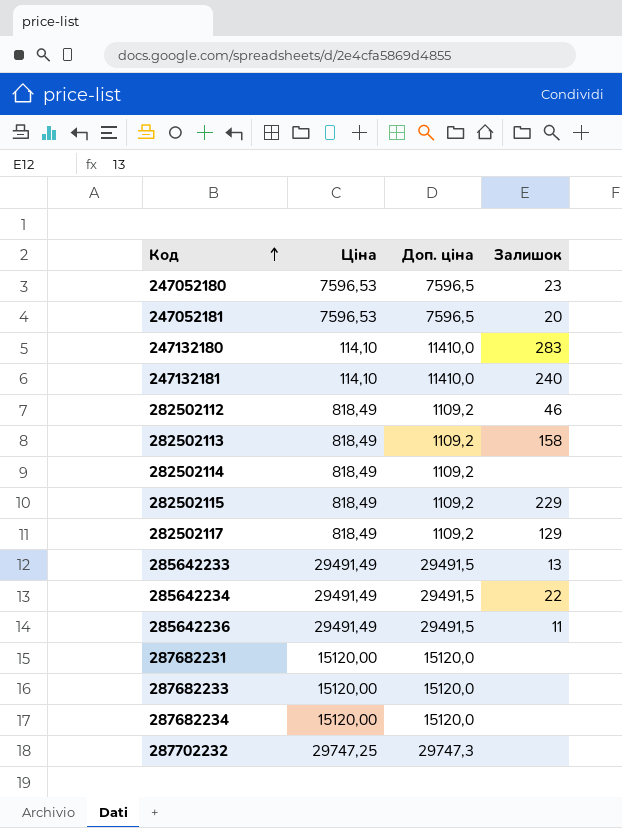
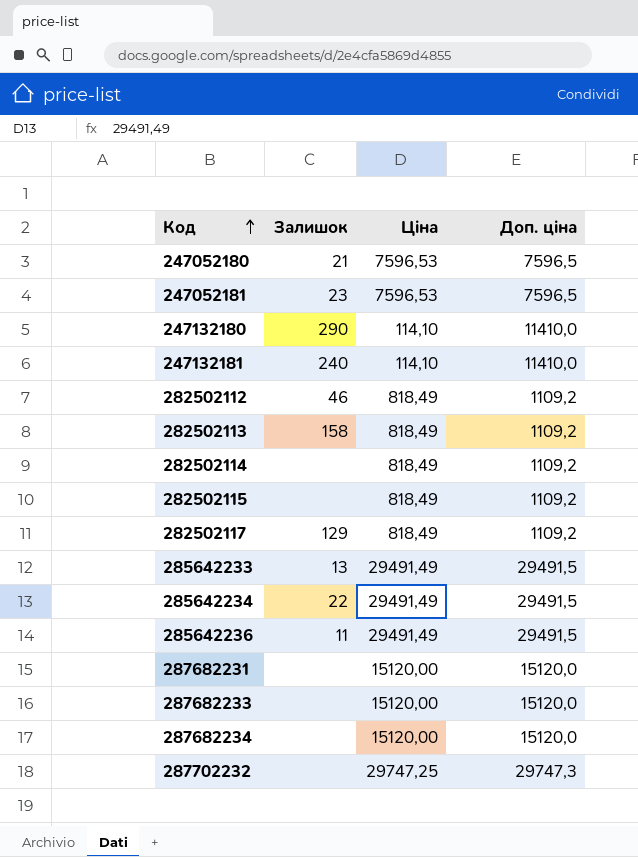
column Залишок | position: 4 -> 2
247052180 | Залишок: 23 -> 21
247052181 | Залишок: 20 -> 23
247132180 | Залишок: 283 -> 290
282502115 | Залишок: 229 -> none

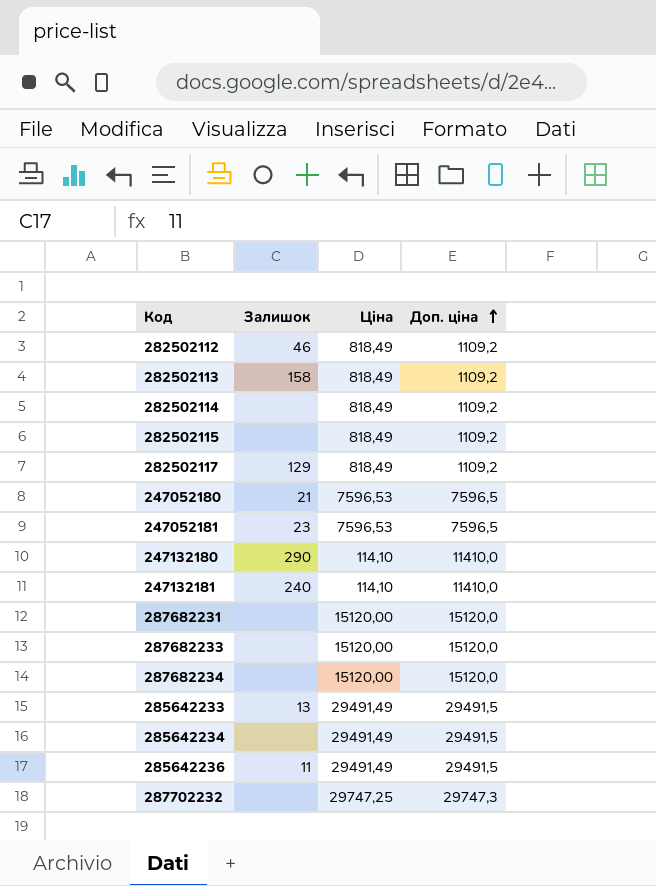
row order: Код ascending -> Доп. ціна ascending
285642234 | Залишок: 22 -> none

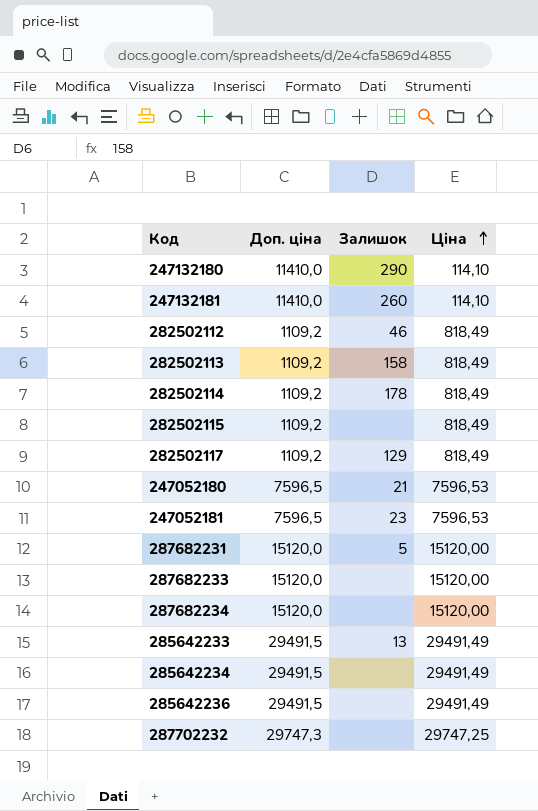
row order: Доп. ціна ascending -> Ціна ascending
column Доп. ціна | position: 4 -> 2
247132181 | Залишок: 240 -> 260
282502114 | Залишок: none -> 178
287682231 | Залишок: none -> 5
285642236 | Залишок: 11 -> none

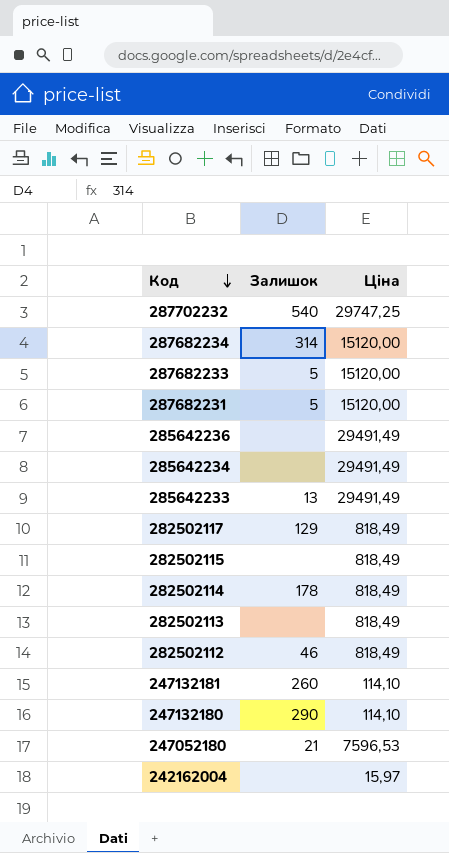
row order: Ціна ascending -> Код descending
column Доп. ціна | position: 2 -> none
row 247052181: 7596,5 | 23 | 7596,53 -> none
287702232 | Залишок: none -> 540
287682234 | Залишок: none -> 314
287682233 | Залишок: none -> 5
282502113 | Залишок: 158 -> none
row 242162004: none -> none | 15,97

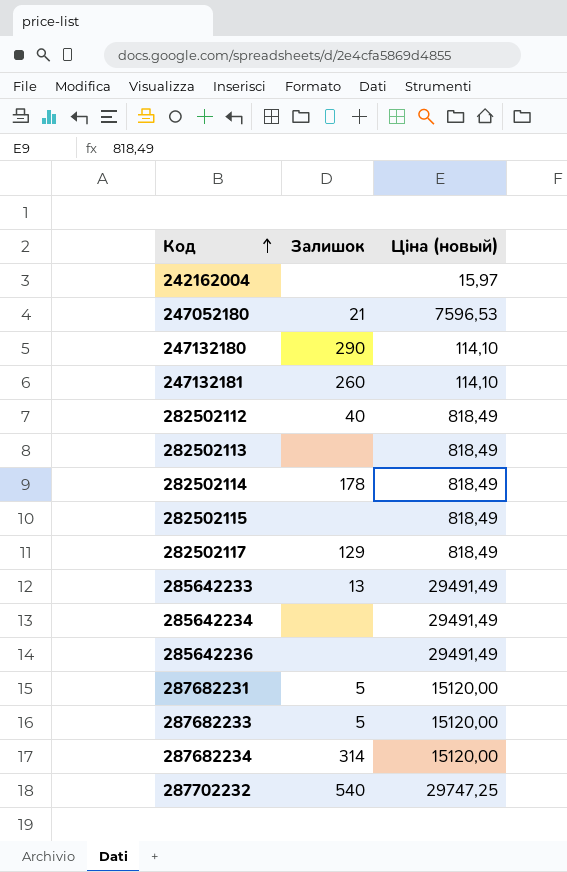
row order: Код descending -> Код ascending
column name: Ціна -> Ціна (новый)
282502112 | Залишок: 46 -> 40

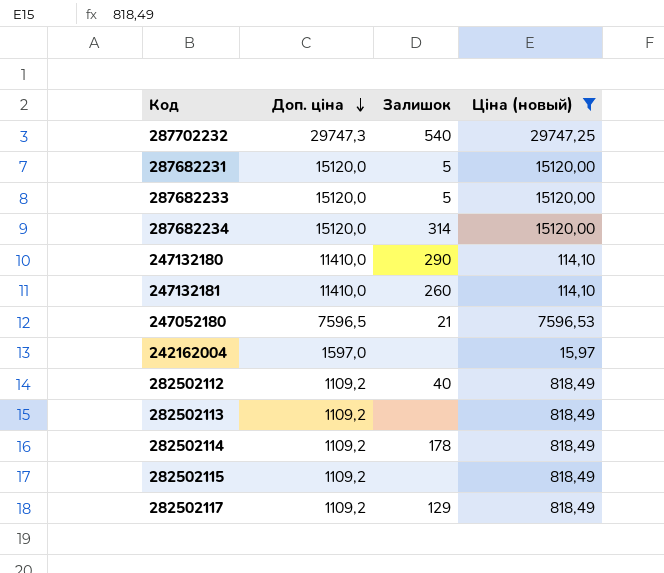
filter: none -> Ціна (новый) != 29491,49
row order: Код ascending -> Доп. ціна descending
column Доп. ціна | position: none -> 2

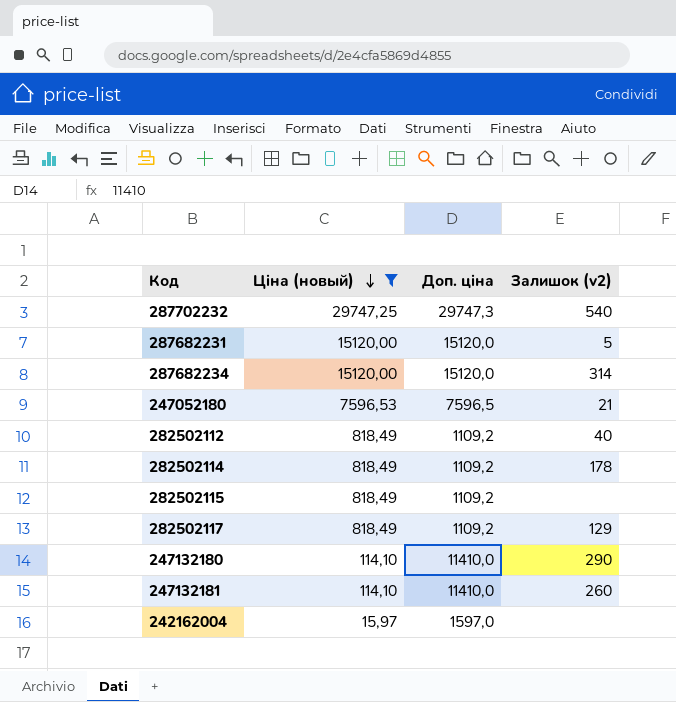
row order: Доп. ціна descending -> Ціна (новый) descending
column Ціна (новый) | position: 4 -> 2
column name: Залишок -> Залишок (v2)
row 287682233: 15120,0 | 5 | 15120,00 -> none
row 282502113: 1109,2 | none | 818,49 -> none

